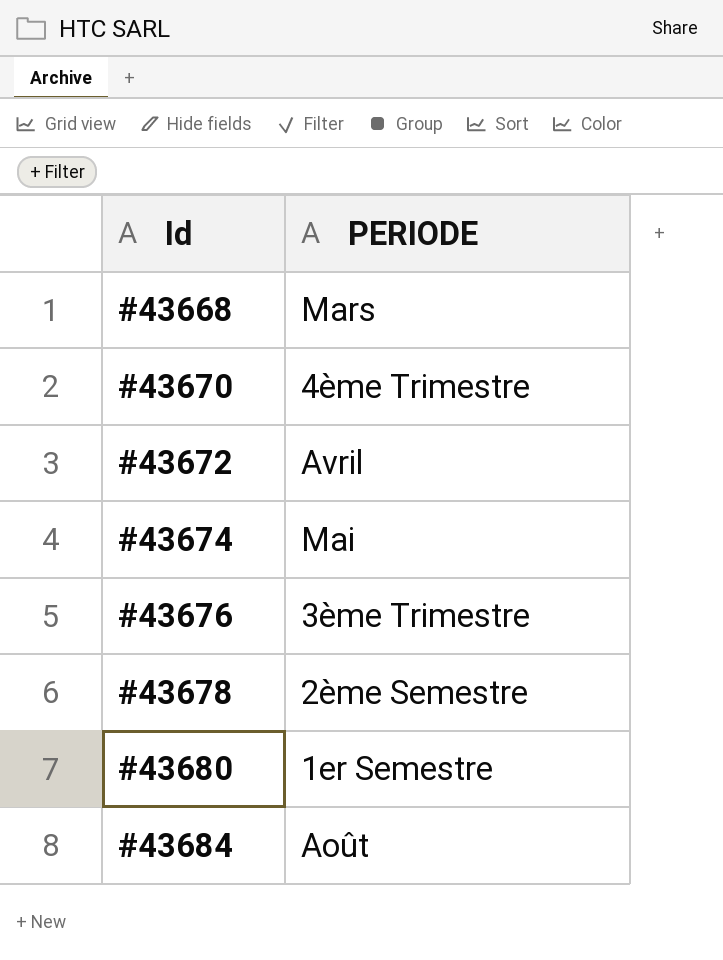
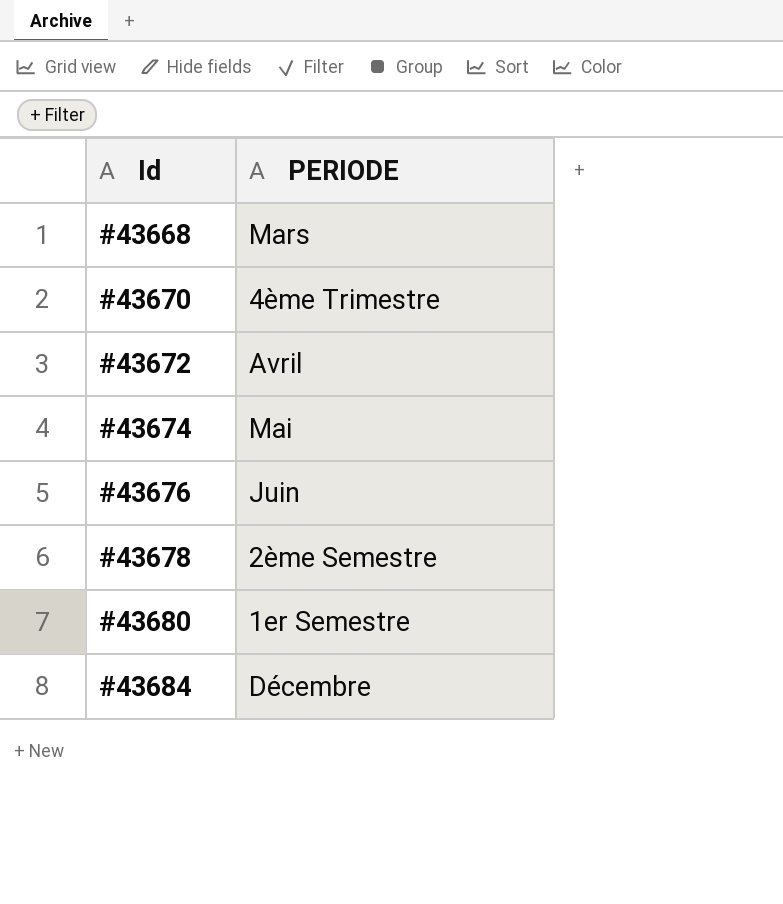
#43676 | PERIODE: 3ème Trimestre -> Juin
#43684 | PERIODE: Août -> Décembre

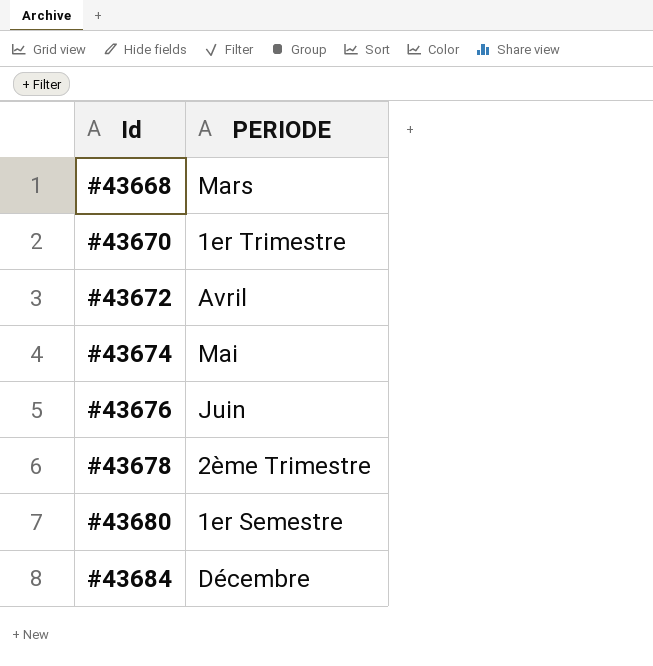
#43670 | PERIODE: 4ème Trimestre -> 1er Trimestre
#43678 | PERIODE: 2ème Semestre -> 2ème Trimestre

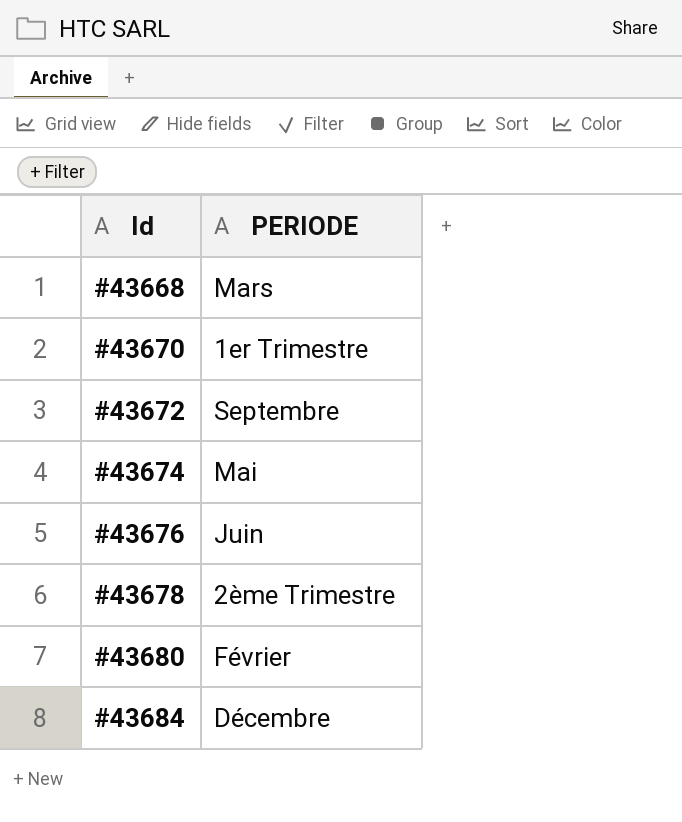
#43672 | PERIODE: Avril -> Septembre
#43680 | PERIODE: 1er Semestre -> Février

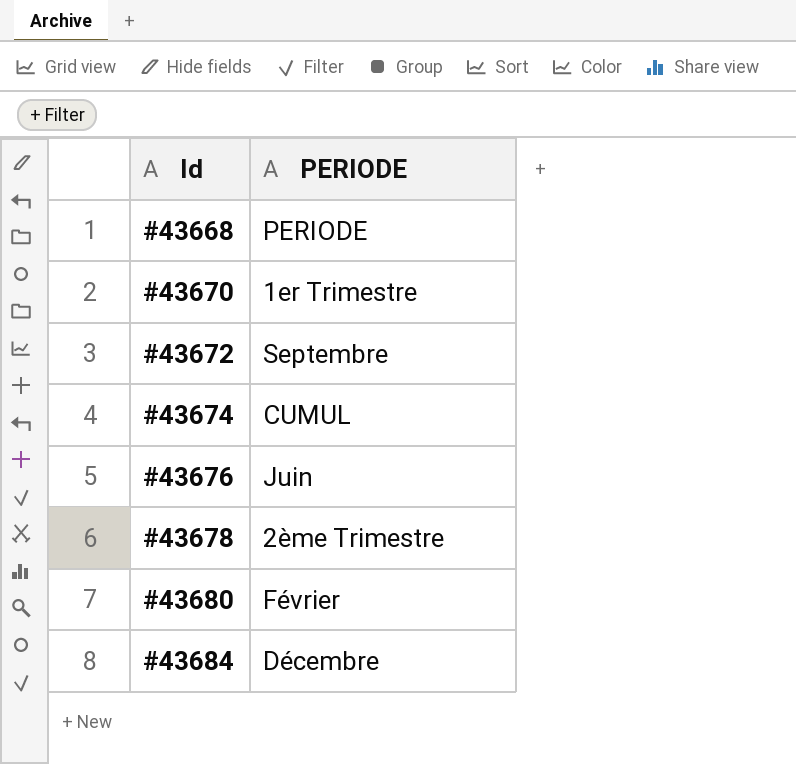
#43668 | PERIODE: Mars -> PERIODE
#43674 | PERIODE: Mai -> CUMUL

